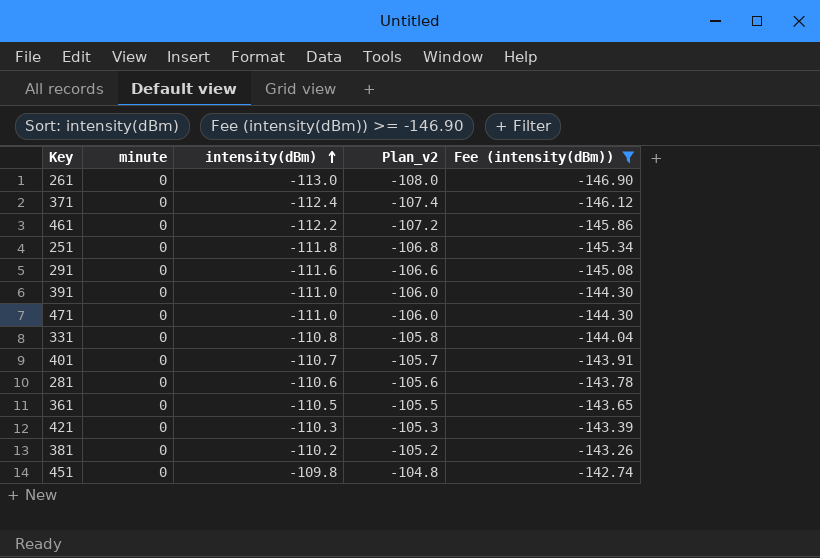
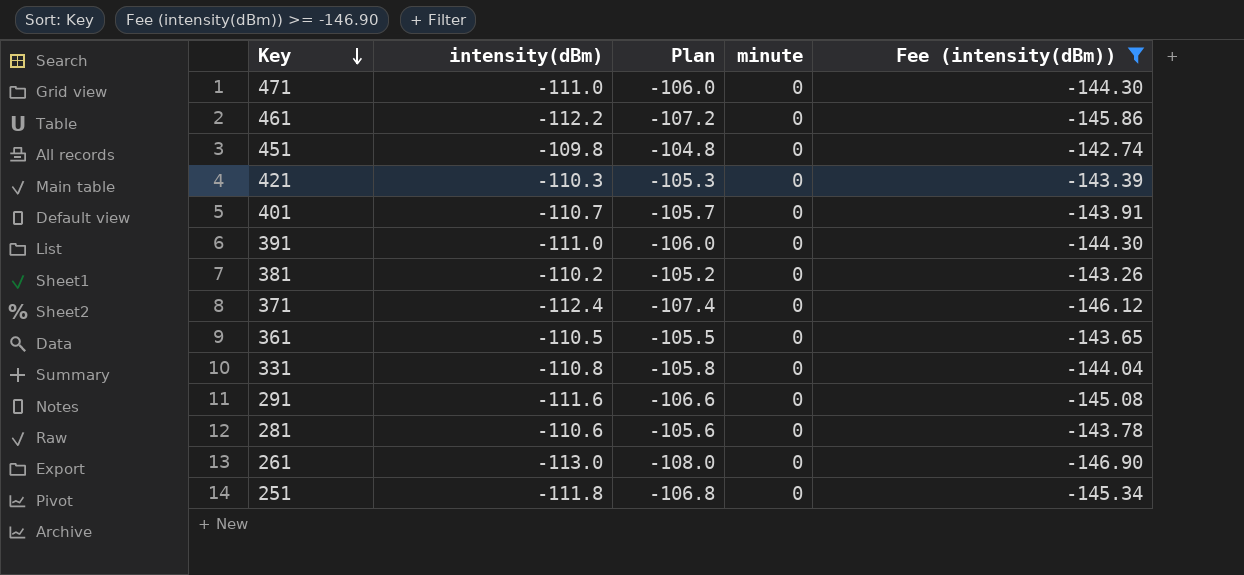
row order: intensity(dBm) ascending -> Key descending
column name: Plan_v2 -> Plan
column minute | position: 2 -> 4

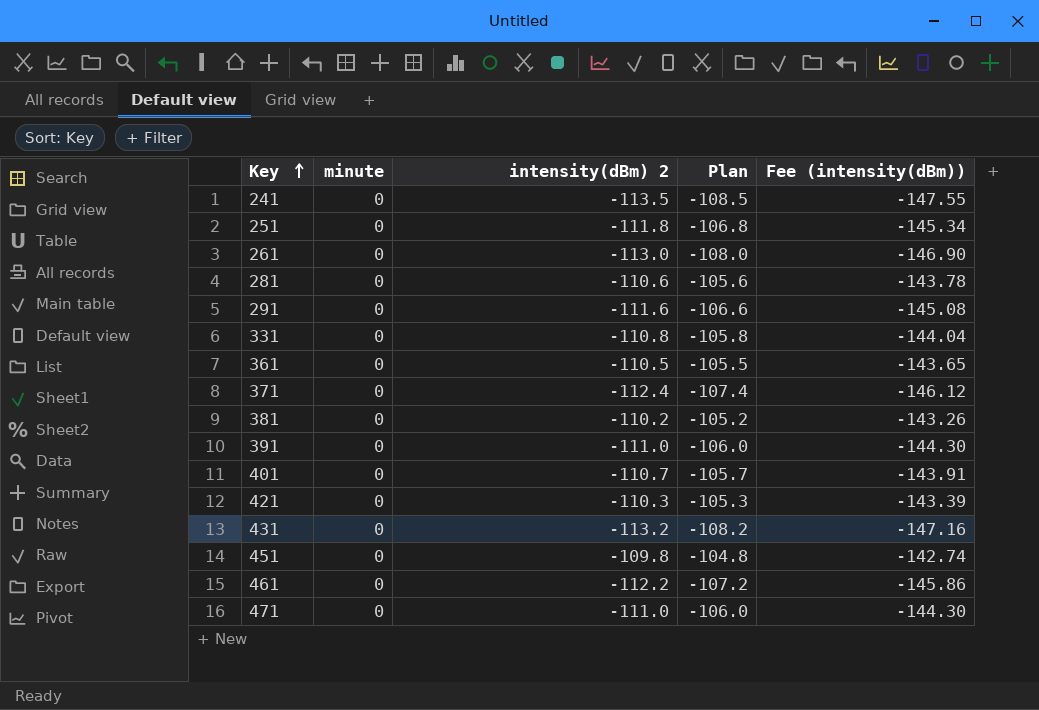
filter: Fee (intensity(dBm)) >= -146.90 -> none
row order: Key descending -> Key ascending
column minute | position: 4 -> 2
column name: intensity(dBm) -> intensity(dBm) 2

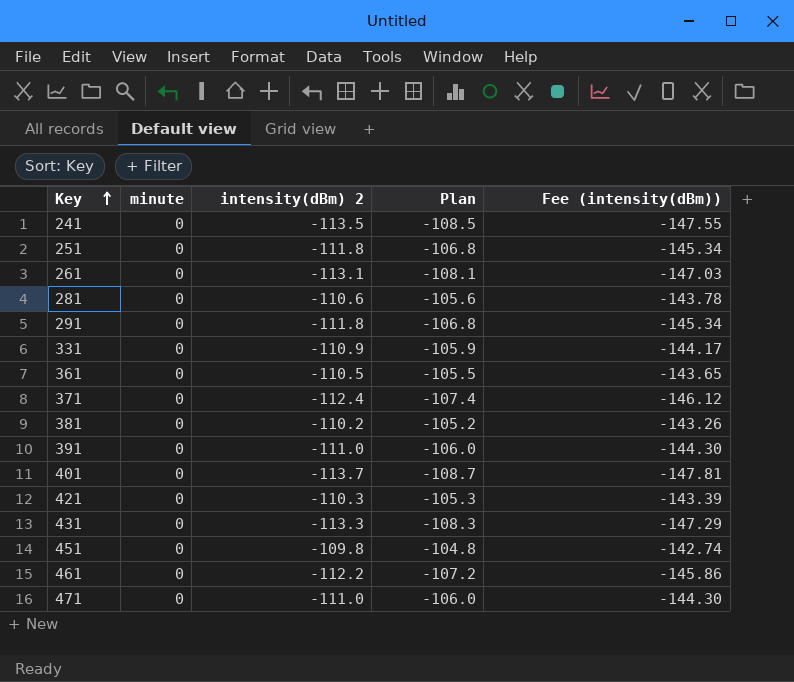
261 | intensity(dBm) 2: -113.0 -> -113.1
261 | Plan: -108.0 -> -108.1
261 | Fee (intensity(dBm)): -146.90 -> -147.03
291 | intensity(dBm) 2: -111.6 -> -111.8
291 | Plan: -106.6 -> -106.8
291 | Fee (intensity(dBm)): -145.08 -> -145.34
331 | intensity(dBm) 2: -110.8 -> -110.9
331 | Plan: -105.8 -> -105.9
331 | Fee (intensity(dBm)): -144.04 -> -144.17
401 | intensity(dBm) 2: -110.7 -> -113.7
401 | Plan: -105.7 -> -108.7
401 | Fee (intensity(dBm)): -143.91 -> -147.81
431 | intensity(dBm) 2: -113.2 -> -113.3
431 | Plan: -108.2 -> -108.3
431 | Fee (intensity(dBm)): -147.16 -> -147.29

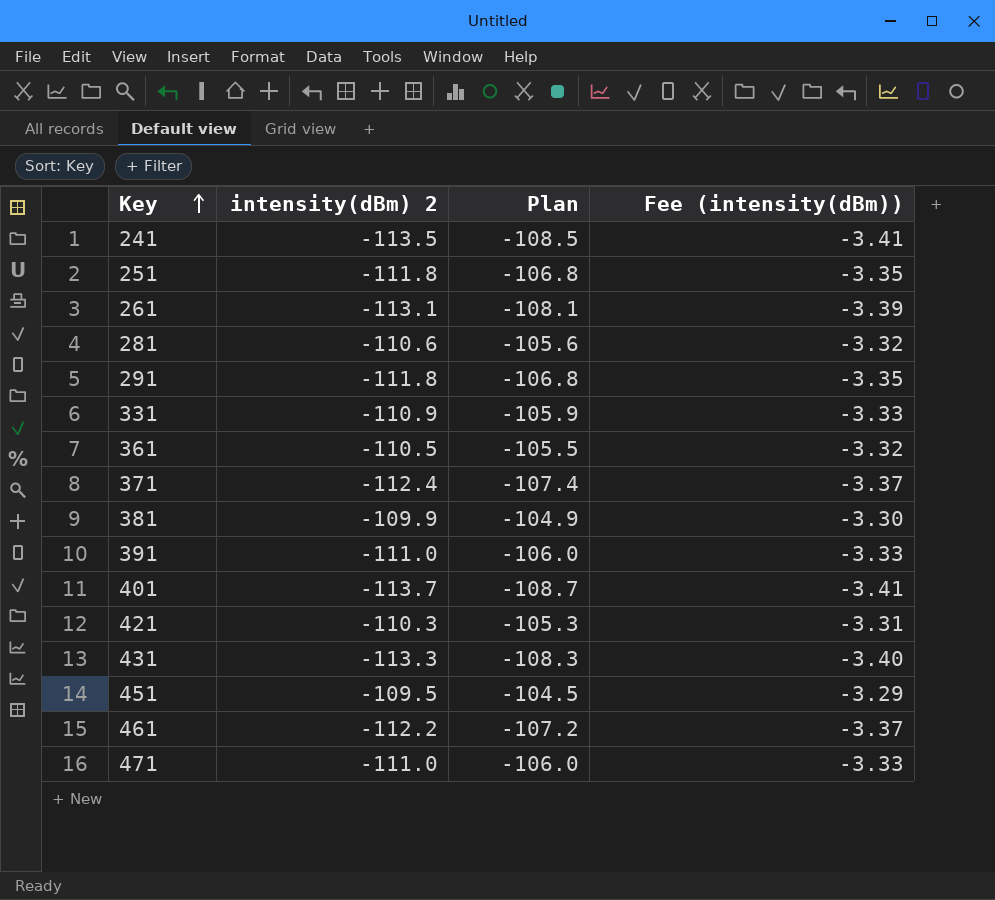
column minute | position: 2 -> none
column Fee (intensity(dBm)) | formula: [intensity(dBm) 2] * 1.3 -> [intensity(dBm) 2] * 0.03
381 | intensity(dBm) 2: -110.2 -> -109.9
381 | Plan: -105.2 -> -104.9
451 | intensity(dBm) 2: -109.8 -> -109.5
451 | Plan: -104.8 -> -104.5

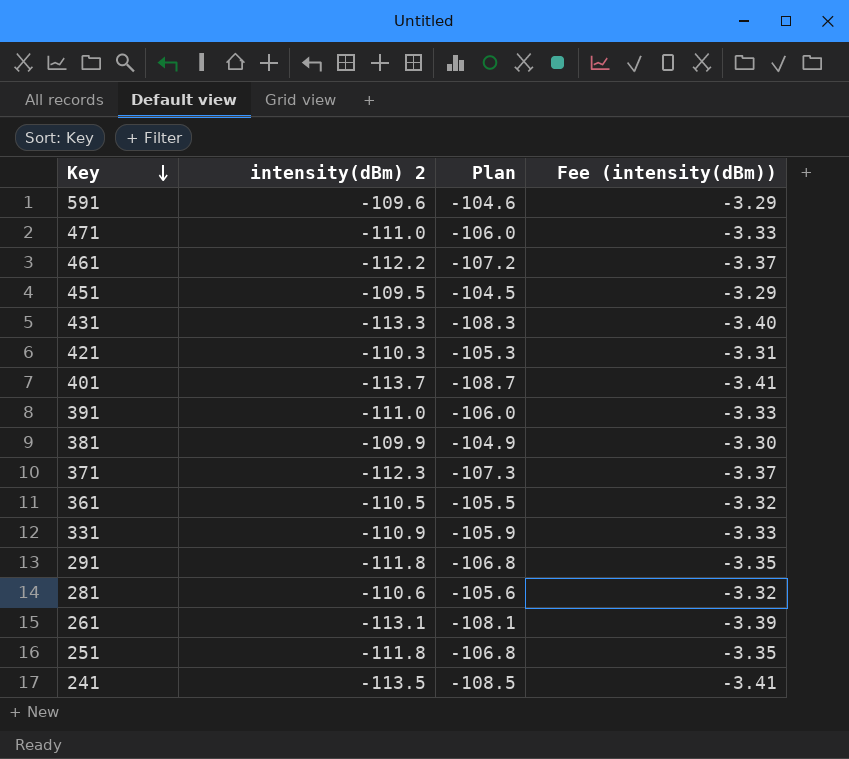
row order: Key ascending -> Key descending
row 591: none -> -109.6 | -104.6 | -3.29
371 | intensity(dBm) 2: -112.4 -> -112.3
371 | Plan: -107.4 -> -107.3

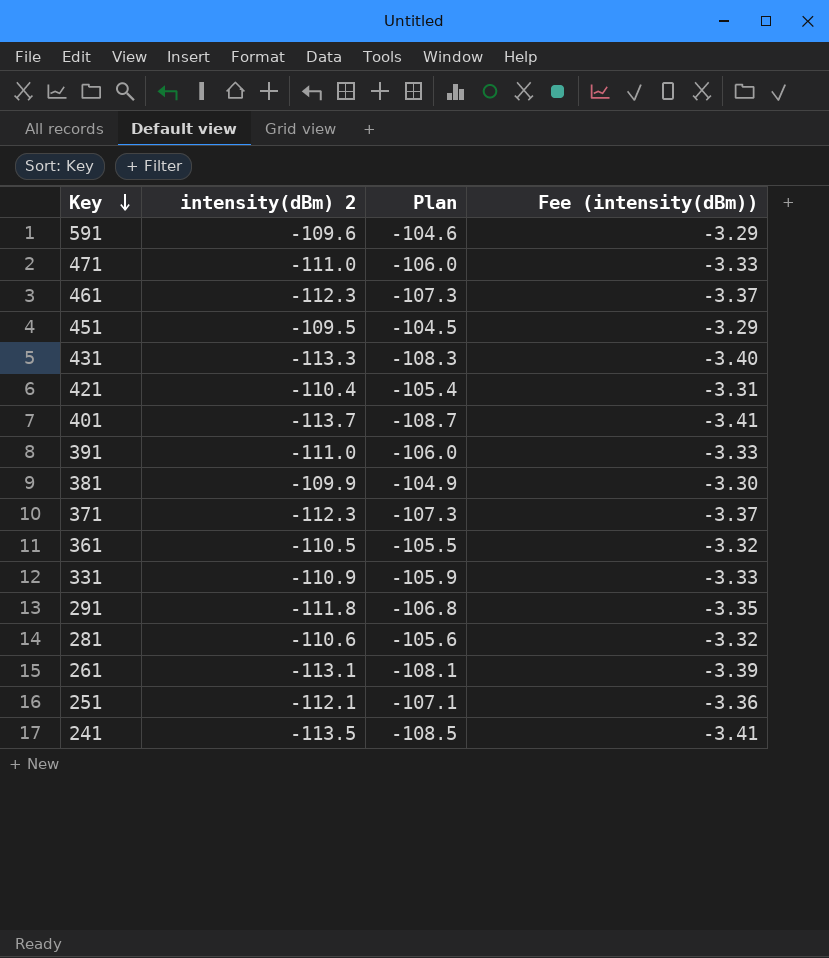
461 | intensity(dBm) 2: -112.2 -> -112.3
461 | Plan: -107.2 -> -107.3
421 | intensity(dBm) 2: -110.3 -> -110.4
421 | Plan: -105.3 -> -105.4
251 | intensity(dBm) 2: -111.8 -> -112.1
251 | Plan: -106.8 -> -107.1
251 | Fee (intensity(dBm)): -3.35 -> -3.36

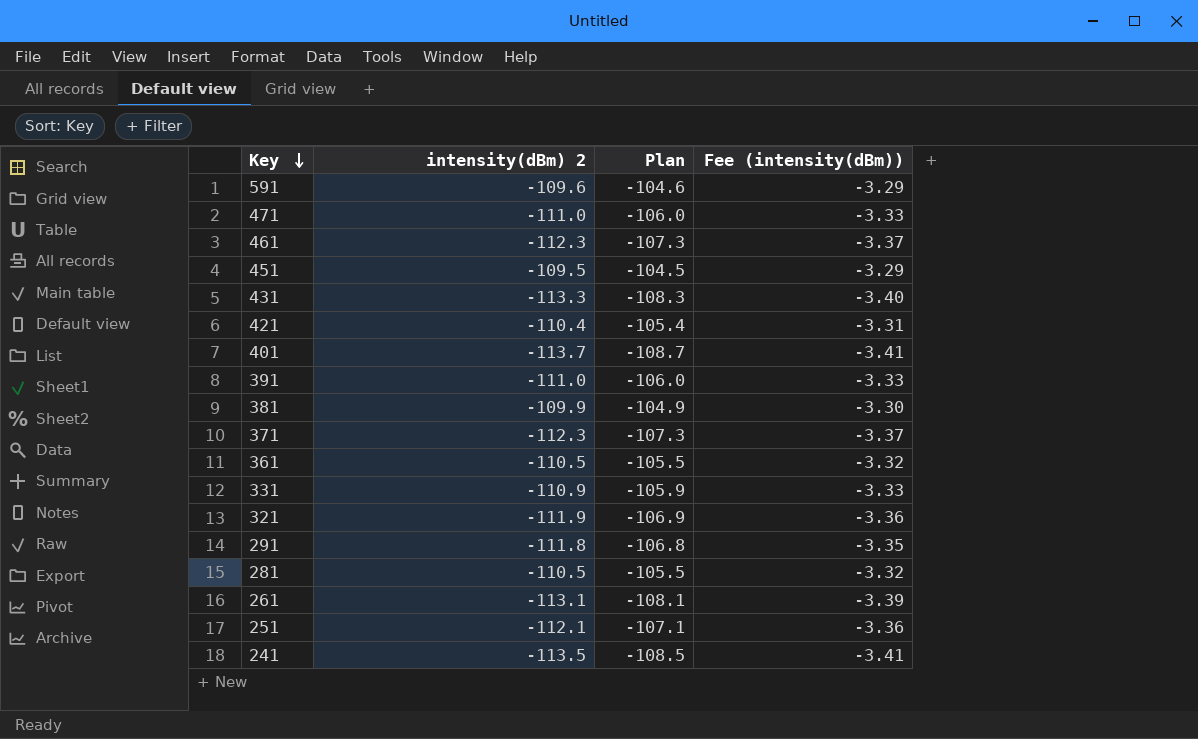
row 321: none -> -111.9 | -106.9 | -3.36
281 | intensity(dBm) 2: -110.6 -> -110.5
281 | Plan: -105.6 -> -105.5

